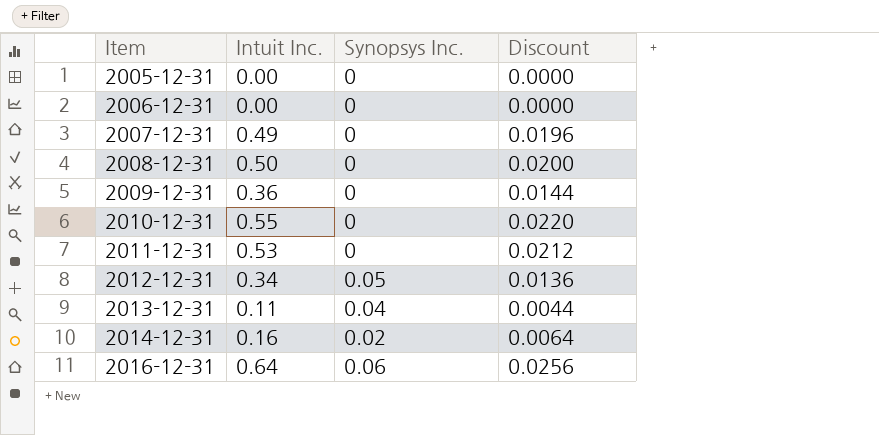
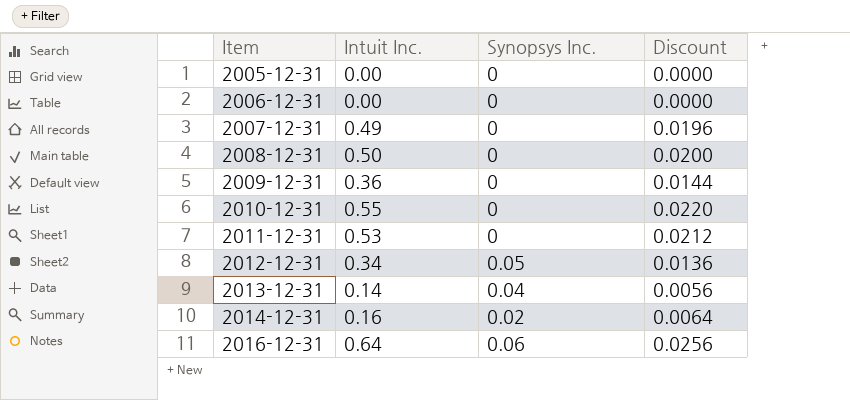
2013-12-31 | Intuit Inc.: 0.11 -> 0.14
2013-12-31 | Discount: 0.0044 -> 0.0056

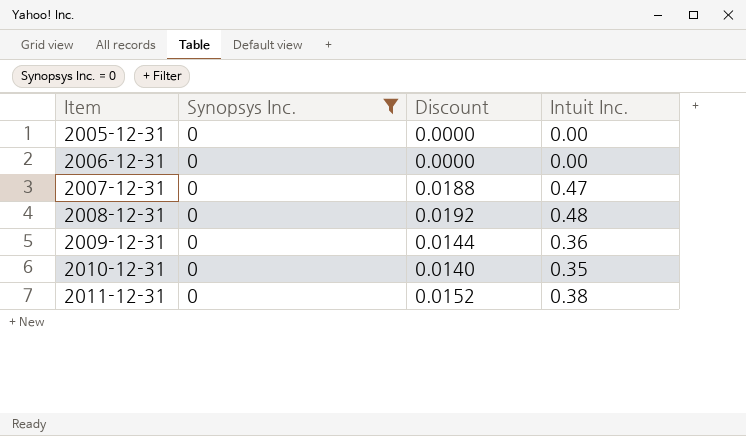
filter: none -> Synopsys Inc. = 0
column Intuit Inc. | position: 2 -> 4
2007-12-31 | Discount: 0.0196 -> 0.0188
2007-12-31 | Intuit Inc.: 0.49 -> 0.47
2008-12-31 | Discount: 0.0200 -> 0.0192
2008-12-31 | Intuit Inc.: 0.50 -> 0.48
2010-12-31 | Discount: 0.0220 -> 0.0140
2010-12-31 | Intuit Inc.: 0.55 -> 0.35
2011-12-31 | Discount: 0.0212 -> 0.0152
2011-12-31 | Intuit Inc.: 0.53 -> 0.38

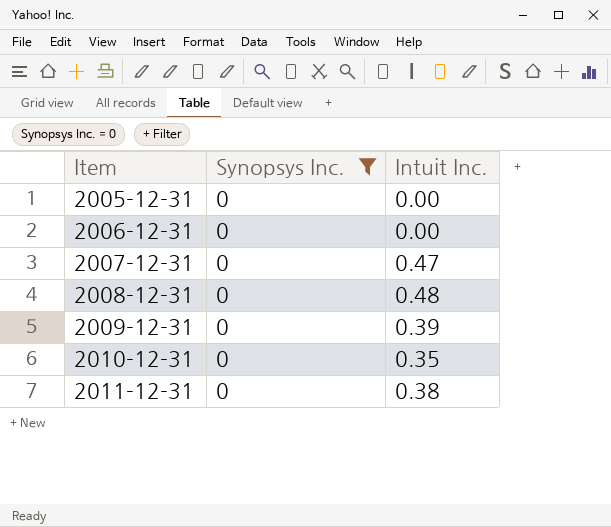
column Discount | formula: [Intuit Inc.] * 0.04 -> none
2009-12-31 | Intuit Inc.: 0.36 -> 0.39

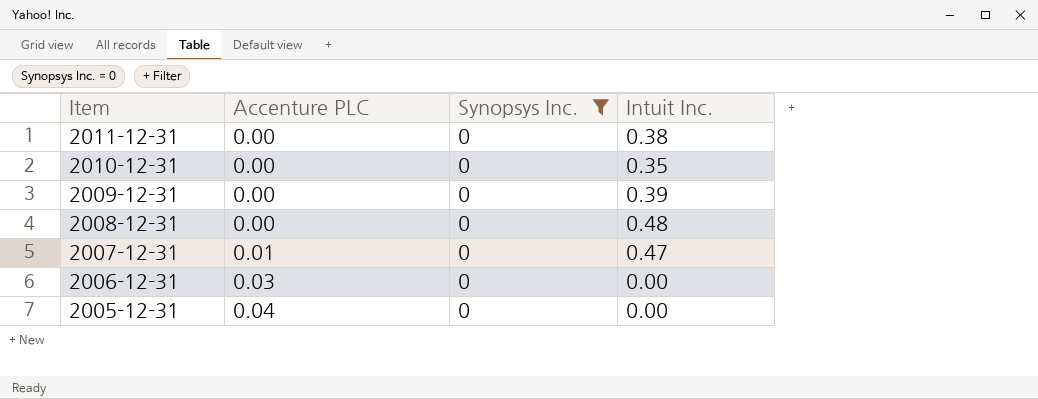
row order: Item ascending -> Item descending
column Accenture PLC | position: none -> 2

